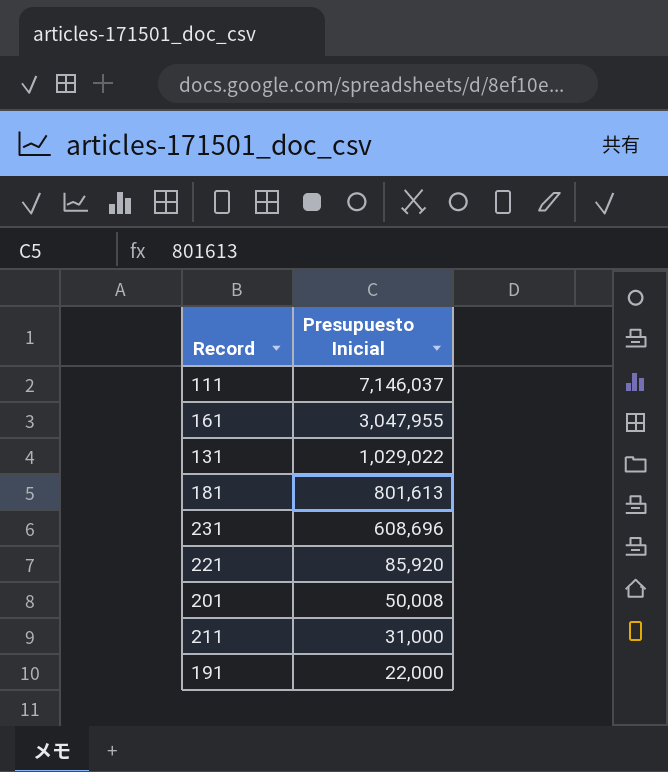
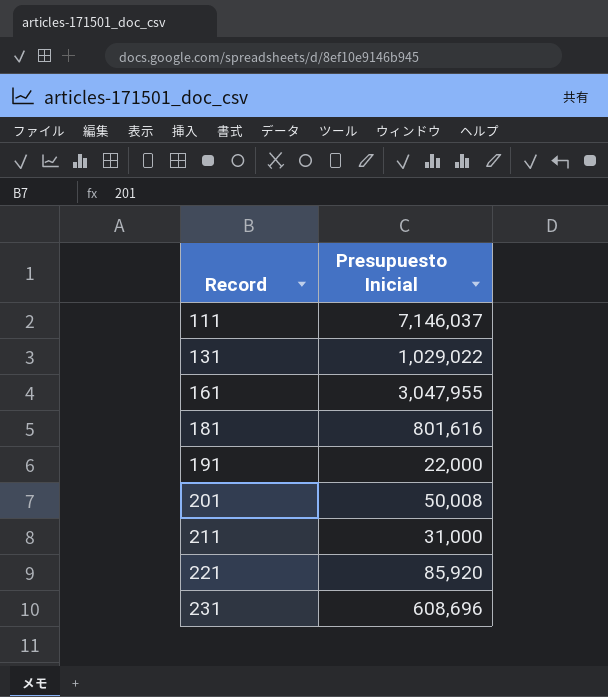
row order: Presupuesto Inicial descending -> Record ascending
181 | Presupuesto Inicial: 801,613 -> 801,616

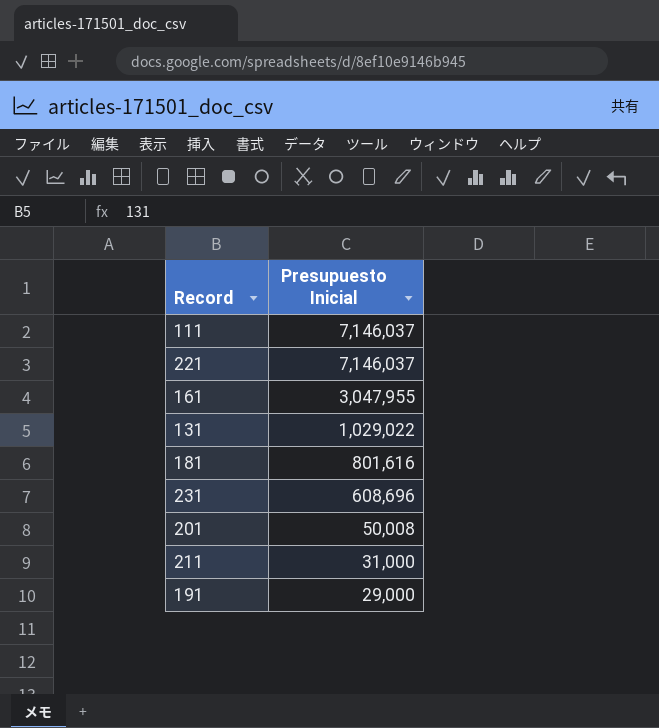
row order: Record ascending -> Presupuesto Inicial descending
221 | Presupuesto Inicial: 85,920 -> 7,146,037
191 | Presupuesto Inicial: 22,000 -> 29,000

